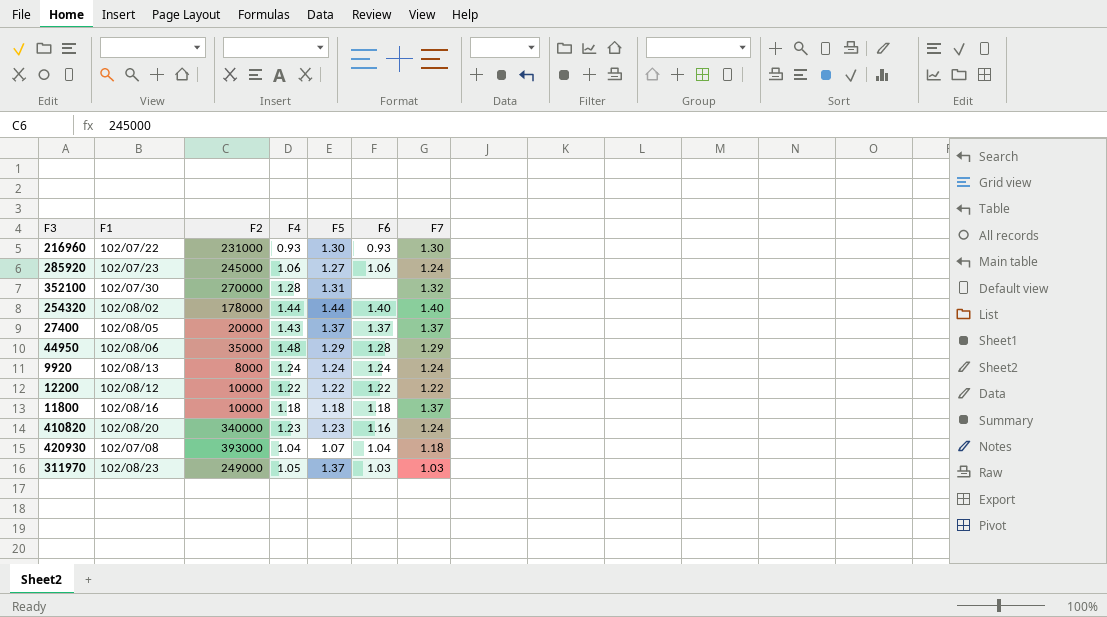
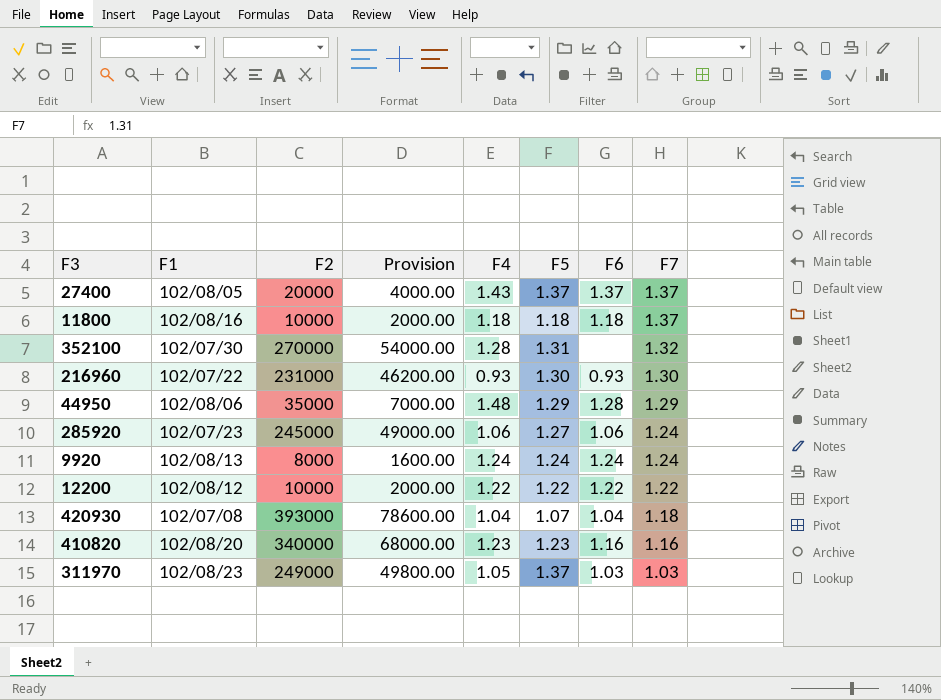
row order: none -> F7 descending
column Provision | formula: none -> [F2] * 0.2
row 254320: 102/08/02 | 178000 | 1.44 | 1.44 | 1.40 | 1.40 -> none
410820 | F7: 1.24 -> 1.16

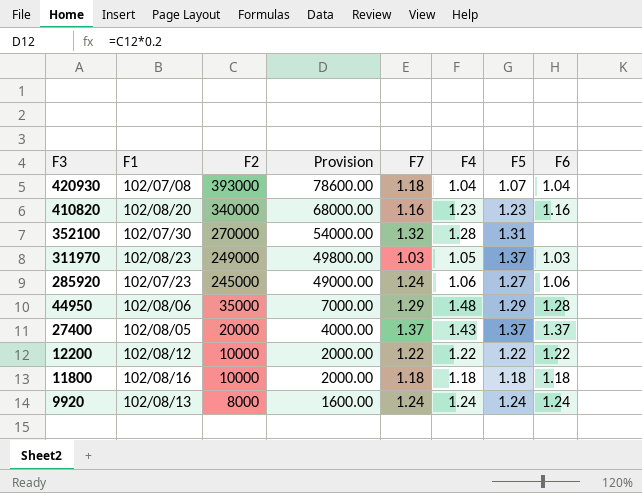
row order: F7 descending -> F3 descending
column F7 | position: 8 -> 5
row 216960: 102/07/22 | 231000 | 46200.00 | 0.93 | 1.30 | 0.93 | 1.30 -> none
11800 | F7: 1.37 -> 1.18

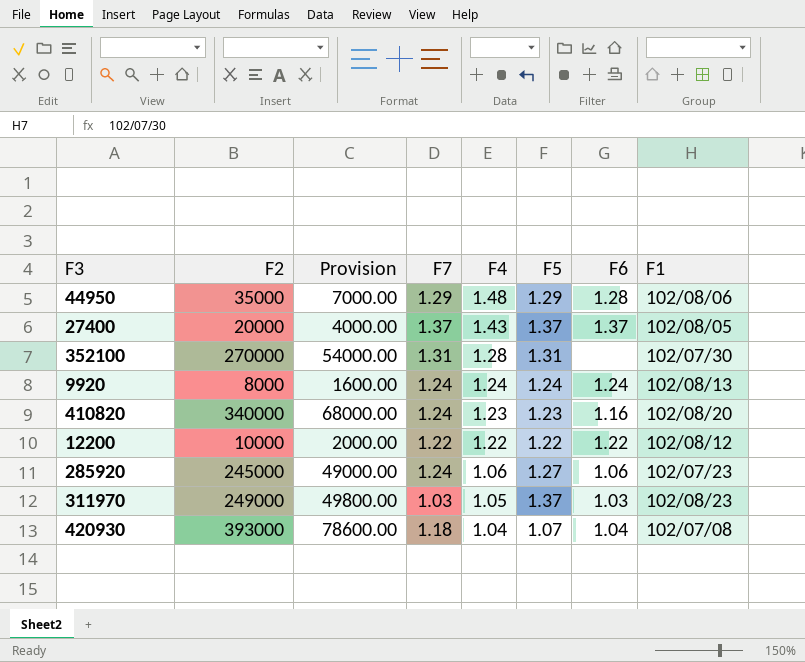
row order: F3 descending -> F4 descending
column F1 | position: 2 -> 8
row 11800: 102/08/16 | 10000 | 2000.00 | 1.18 | 1.18 | 1.18 | 1.18 -> none
352100 | F7: 1.32 -> 1.31
410820 | F7: 1.16 -> 1.24

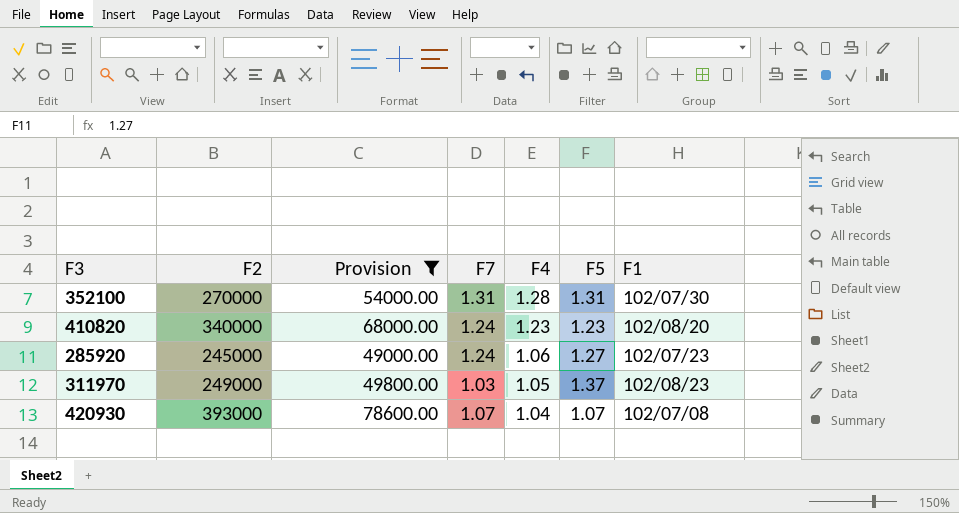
filter: none -> Provision >= 49000.00
column F6 | position: 7 -> none
420930 | F7: 1.18 -> 1.07

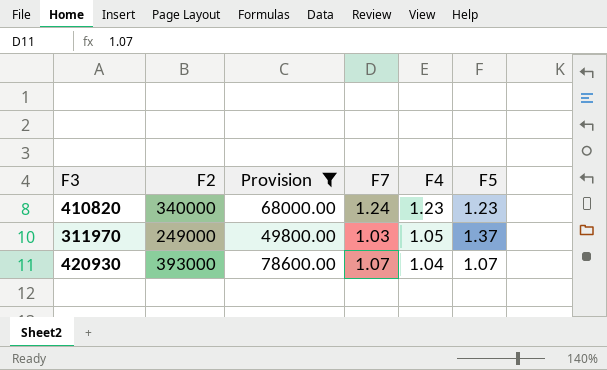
column F1 | position: 7 -> none
row 352100: 270000 | 54000.00 | 1.31 | 1.28 | 1.31 | 102/07/30 -> none
row 285920: 245000 | 49000.00 | 1.24 | 1.06 | 1.27 | 102/07/23 -> none

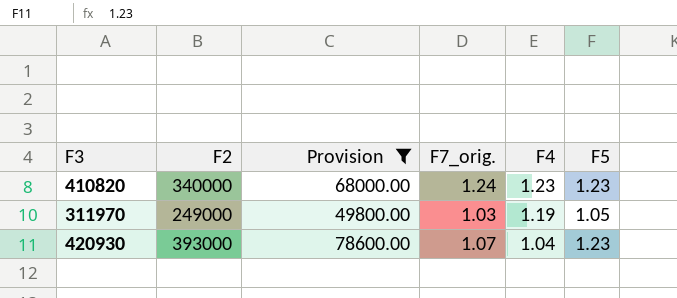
column name: F7 -> F7_orig.
311970 | F4: 1.05 -> 1.19
311970 | F5: 1.37 -> 1.05
420930 | F5: 1.07 -> 1.23

